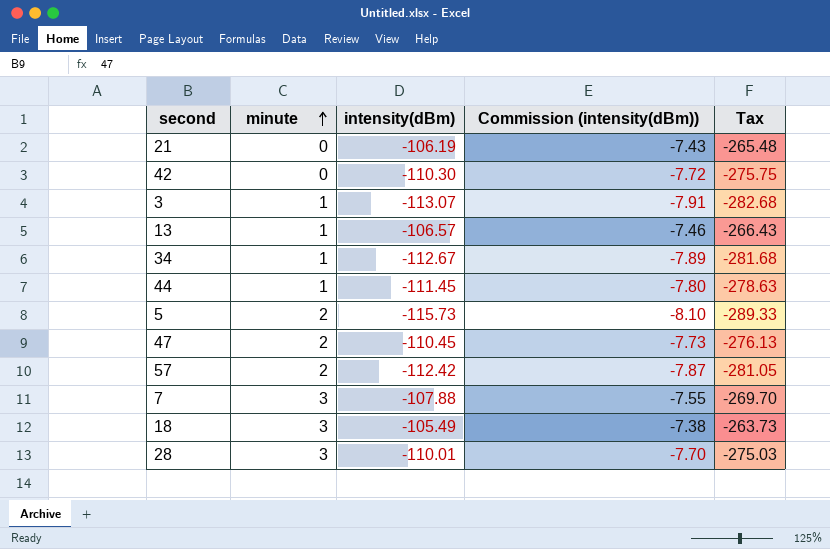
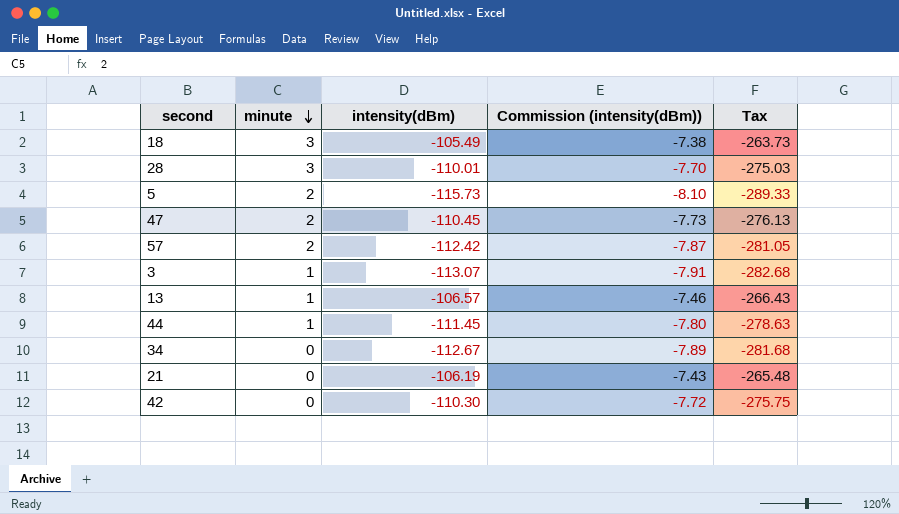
row order: minute ascending -> minute descending
row 7: 3 | -107.88 | -7.55 | -269.70 -> none
34 | minute: 1 -> 0

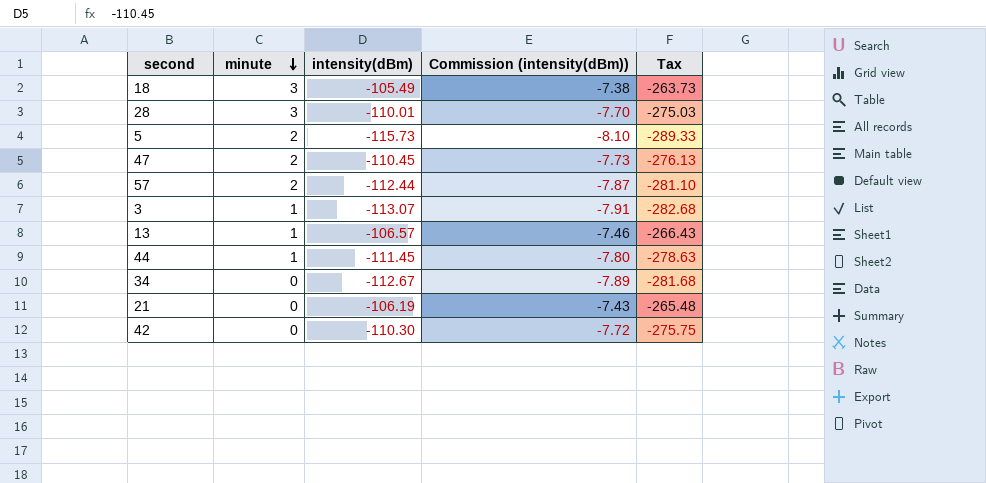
57 | intensity(dBm): -112.42 -> -112.44
57 | Tax: -281.05 -> -281.10

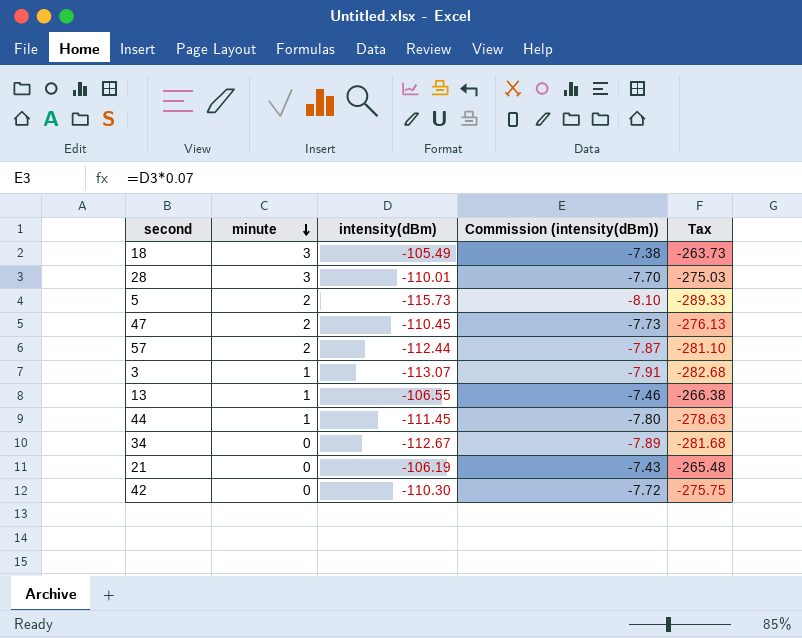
13 | intensity(dBm): -106.57 -> -106.55
13 | Tax: -266.43 -> -266.38

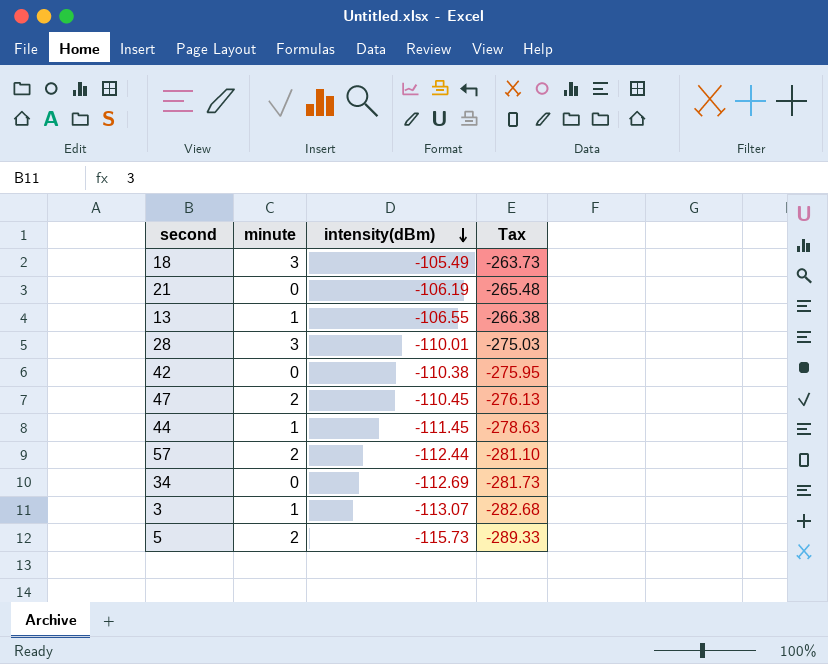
row order: minute descending -> intensity(dBm) descending
column Commission (intensity(dBm)) | formula: [intensity(dBm)] * 0.07 -> none
42 | intensity(dBm): -110.30 -> -110.38
42 | Tax: -275.75 -> -275.95
34 | intensity(dBm): -112.67 -> -112.69
34 | Tax: -281.68 -> -281.73

